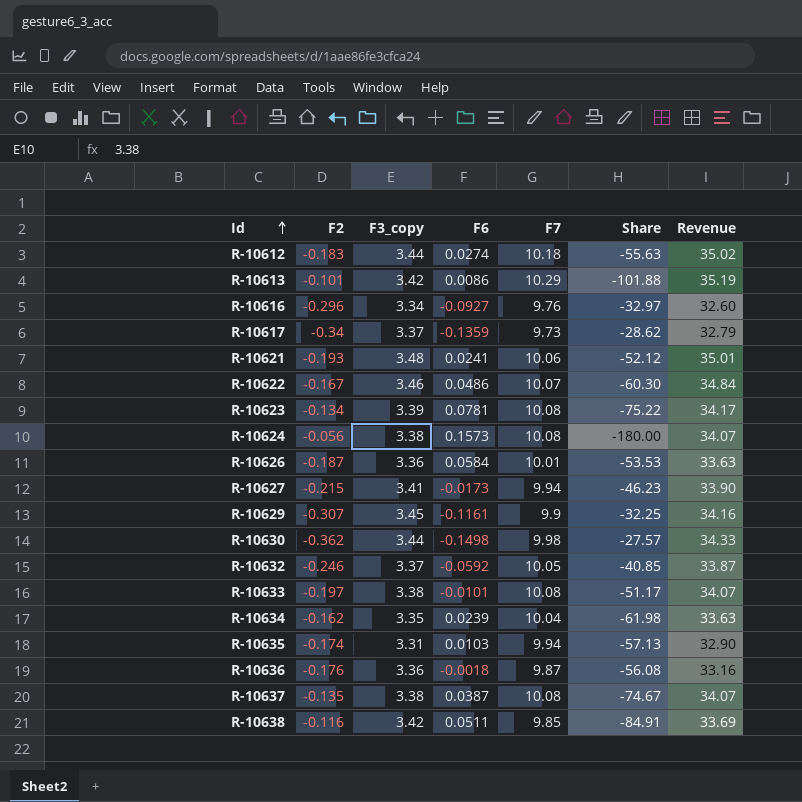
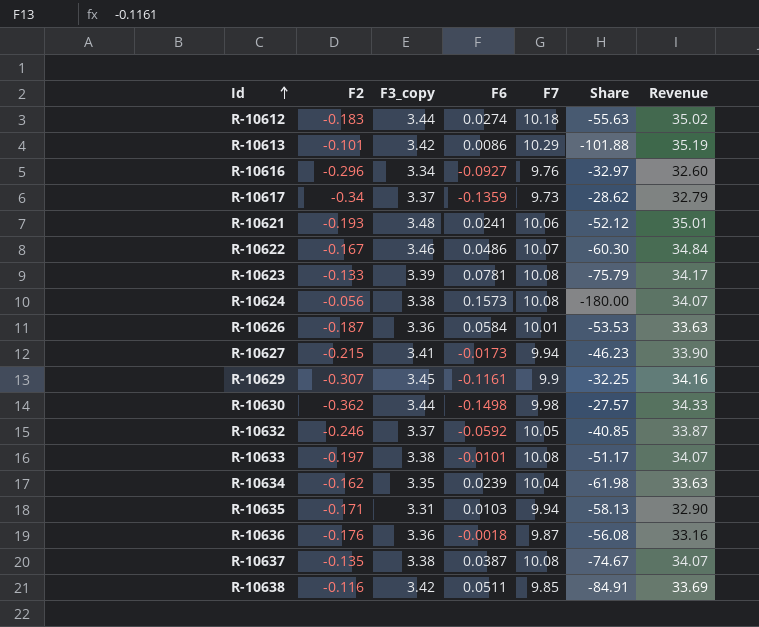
R-10623 | F2: -0.134 -> -0.133
R-10623 | Share: -75.22 -> -75.79
R-10635 | F2: -0.174 -> -0.171
R-10635 | Share: -57.13 -> -58.13

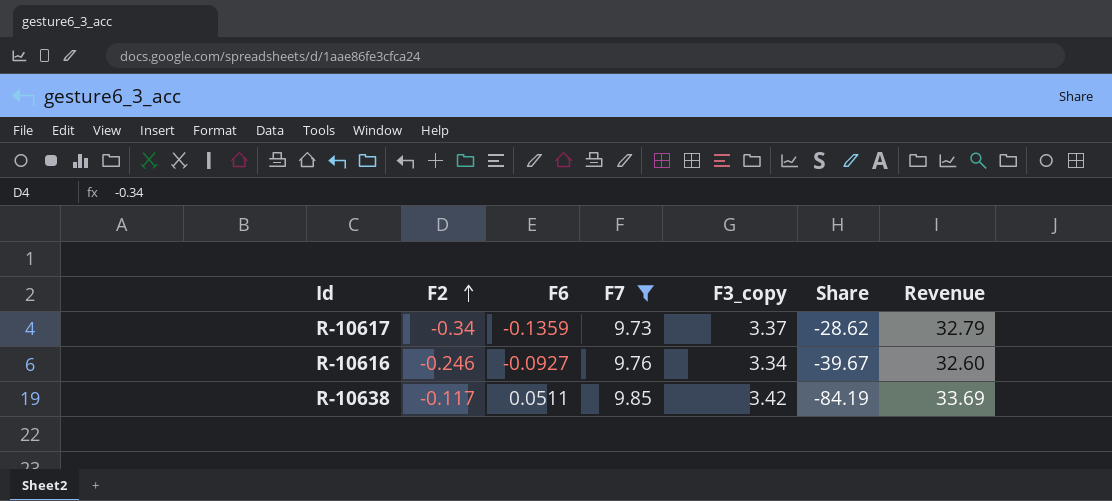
filter: none -> F7 <= 9.85
row order: Id ascending -> F2 ascending
column F3_copy | position: 3 -> 5
R-10616 | F2: -0.296 -> -0.246
R-10616 | Share: -32.97 -> -39.67
R-10638 | F2: -0.116 -> -0.117
R-10638 | Share: -84.91 -> -84.19

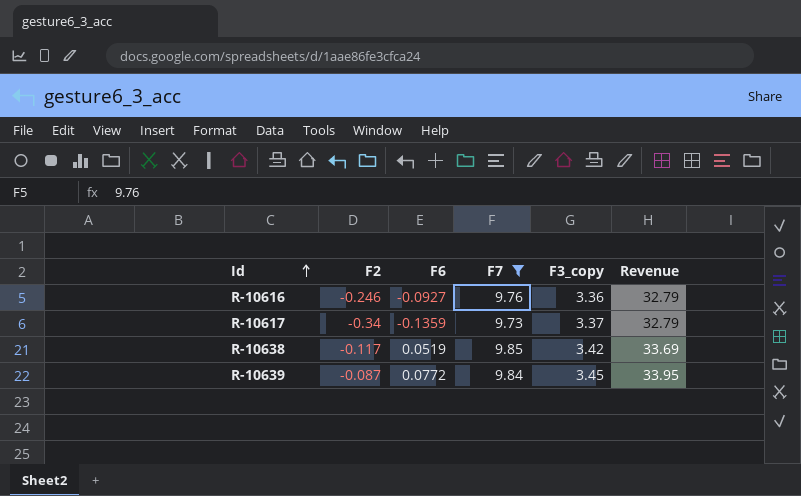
row order: F2 ascending -> Id ascending
column Share | formula: [F7] / [F2] -> none
R-10616 | F3_copy: 3.34 -> 3.36
R-10616 | Revenue: 32.60 -> 32.79
R-10638 | F6: 0.0511 -> 0.0519
row R-10639: none -> -0.087 | 0.0772 | 9.84 | 3.45 | 33.95

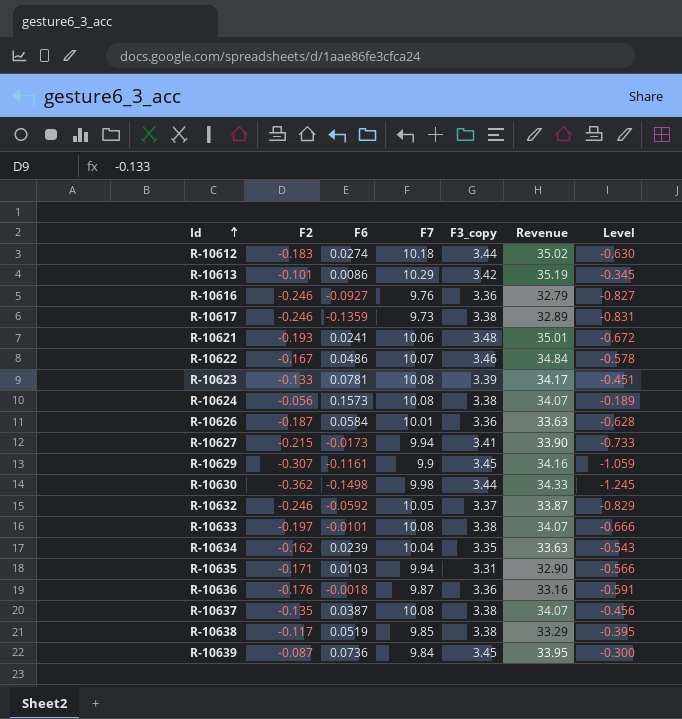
filter: F7 <= 9.85 -> none
column Level | formula: none -> [F2] * [F3_copy]
R-10617 | F2: -0.34 -> -0.246
R-10617 | F3_copy: 3.37 -> 3.38
R-10617 | Revenue: 32.79 -> 32.89
R-10638 | F3_copy: 3.42 -> 3.38
R-10638 | Revenue: 33.69 -> 33.29
R-10639 | F6: 0.0772 -> 0.0736

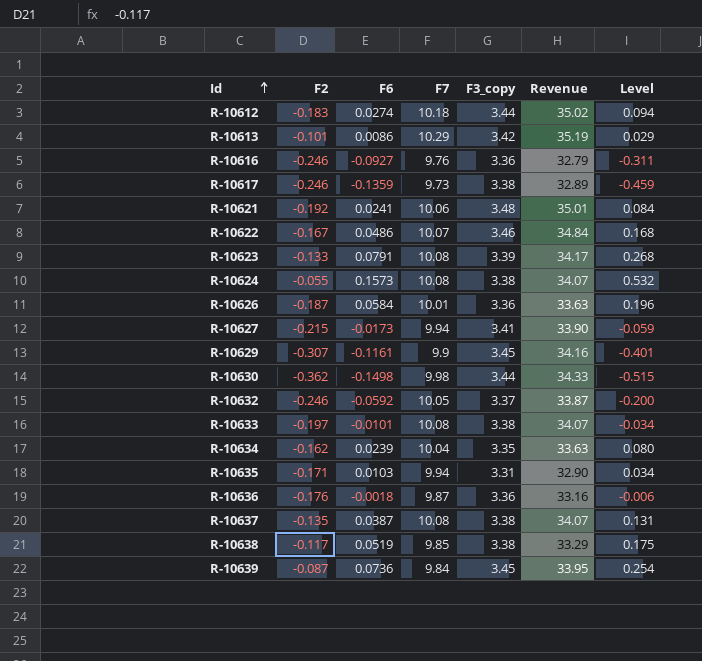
column Level | formula: [F2] * [F3_copy] -> [F6] * [F3_copy]
R-10621 | F2: -0.193 -> -0.192
R-10623 | F6: 0.0781 -> 0.0791
R-10624 | F2: -0.056 -> -0.055

